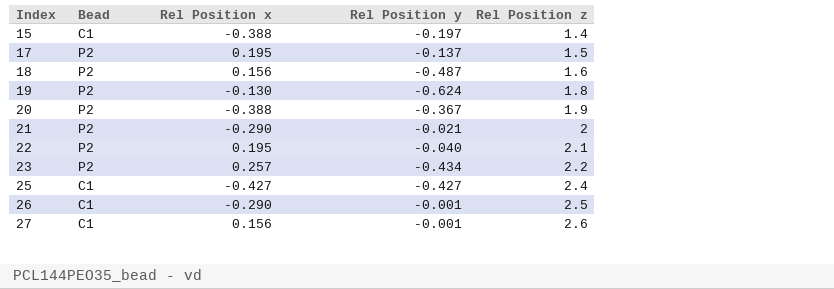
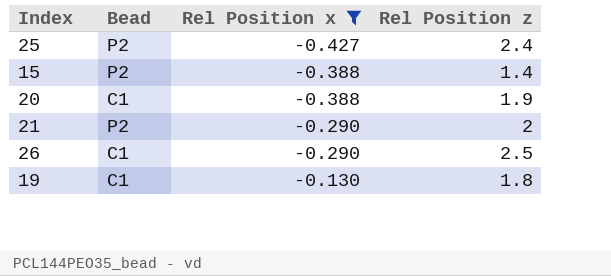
filter: none -> Rel Position x <= -0.130
row order: Index ascending -> Rel Position x ascending
column Rel Position y | position: 4 -> none
25 | Bead: C1 -> P2
15 | Bead: C1 -> P2
20 | Bead: P2 -> C1
19 | Bead: P2 -> C1

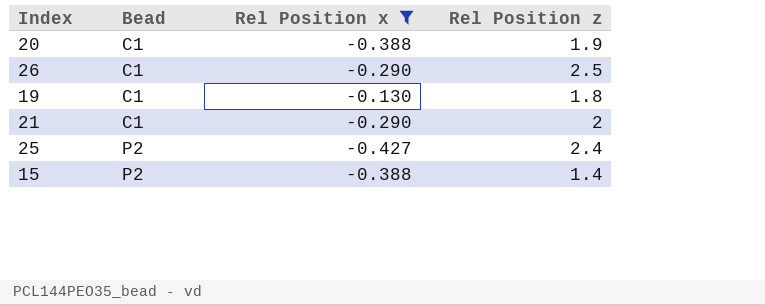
row order: Rel Position x ascending -> Bead ascending
21 | Bead: P2 -> C1

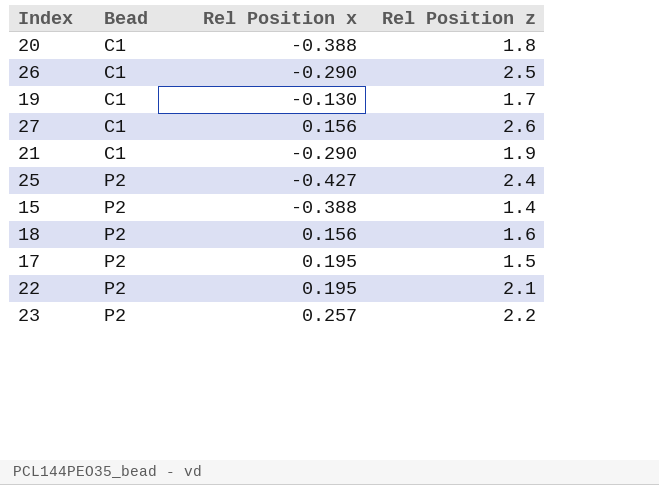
filter: Rel Position x <= -0.130 -> none
20 | Rel Position z: 1.9 -> 1.8
19 | Rel Position z: 1.8 -> 1.7
21 | Rel Position z: 2 -> 1.9

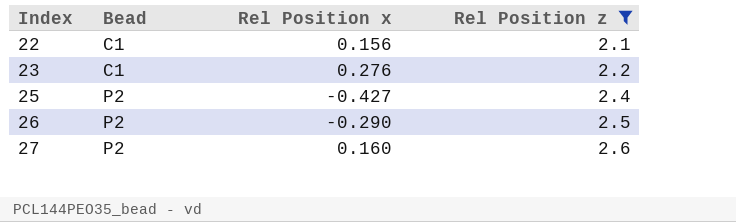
filter: none -> Rel Position z >= 2.1
row order: Bead ascending -> Index ascending
22 | Bead: P2 -> C1
22 | Rel Position x: 0.195 -> 0.156
23 | Bead: P2 -> C1
23 | Rel Position x: 0.257 -> 0.276
26 | Bead: C1 -> P2
27 | Bead: C1 -> P2
27 | Rel Position x: 0.156 -> 0.160

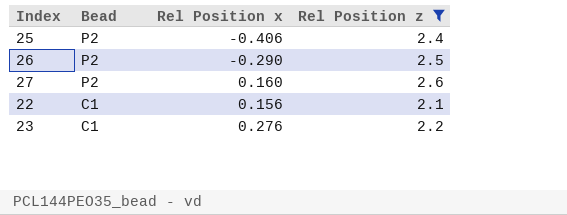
row order: Index ascending -> Bead descending
25 | Rel Position x: -0.427 -> -0.406

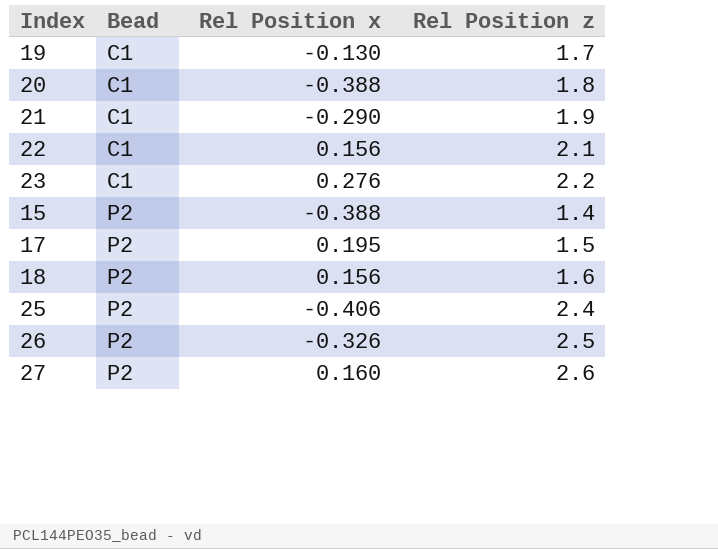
filter: Rel Position z >= 2.1 -> none
row order: Bead descending -> Bead ascending
26 | Rel Position x: -0.290 -> -0.326

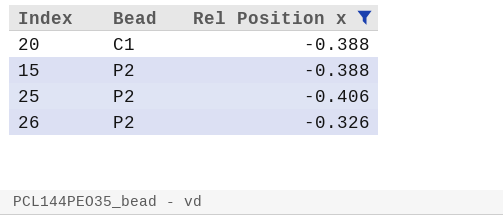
filter: none -> Rel Position x <= -0.326
column Rel Position z | position: 4 -> none

